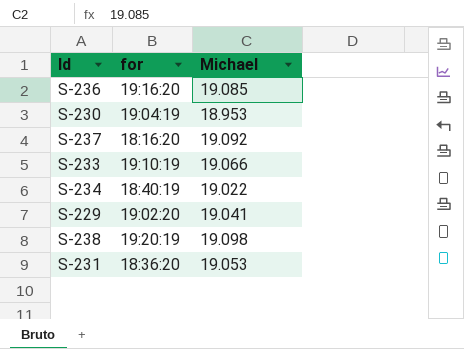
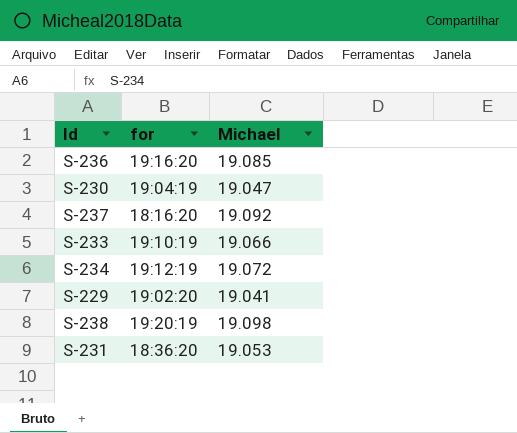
S-230 | Michael: 18.953 -> 19.047
S-234 | for: 18:40:19 -> 19:12:19
S-234 | Michael: 19.022 -> 19.072

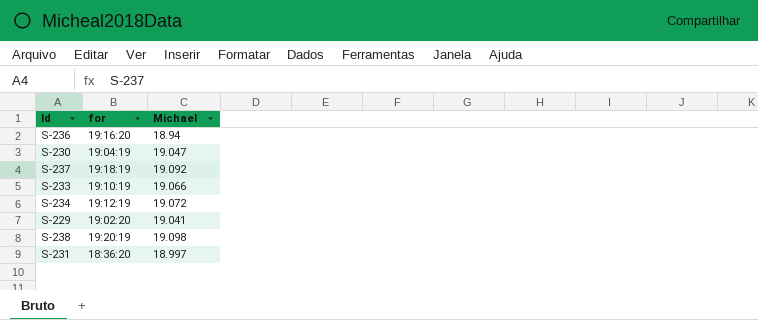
S-236 | Michael: 19.085 -> 18.94
S-237 | for: 18:16:20 -> 19:18:19
S-231 | Michael: 19.053 -> 18.997

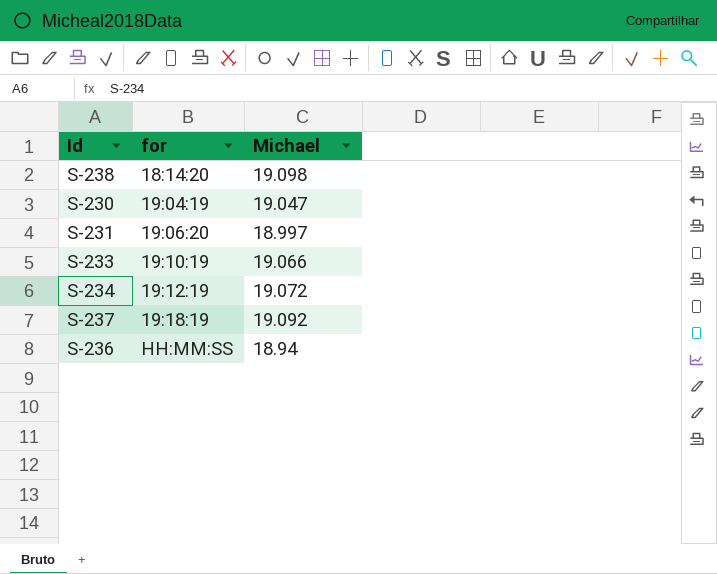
row order: none -> for ascending
row S-229: 19:02:20 | 19.041 -> none
S-238 | for: 19:20:19 -> 18:14:20
S-231 | for: 18:36:20 -> 19:06:20
S-236 | for: 19:16:20 -> HH:MM:SS

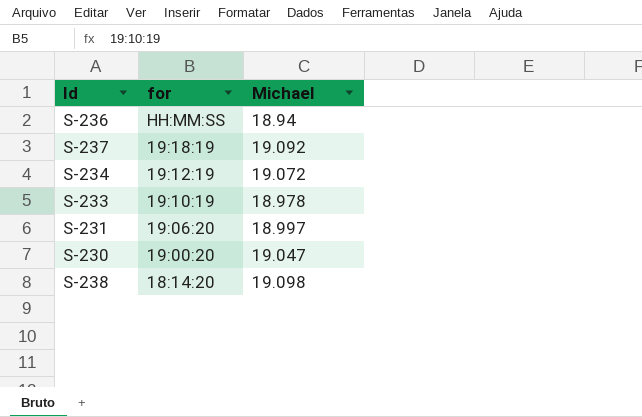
row order: for ascending -> for descending
S-233 | Michael: 19.066 -> 18.978
S-230 | for: 19:04:19 -> 19:00:20

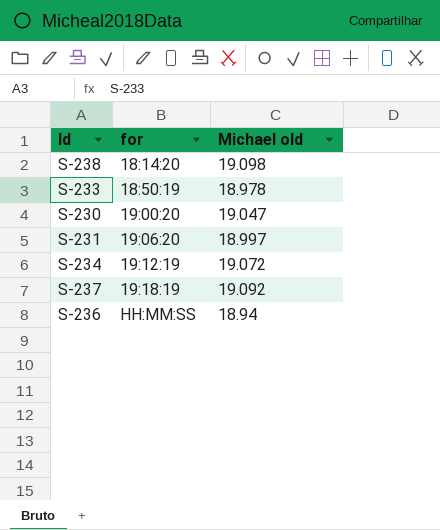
row order: for descending -> for ascending
column name: Michael -> Michael old
S-233 | for: 19:10:19 -> 18:50:19

